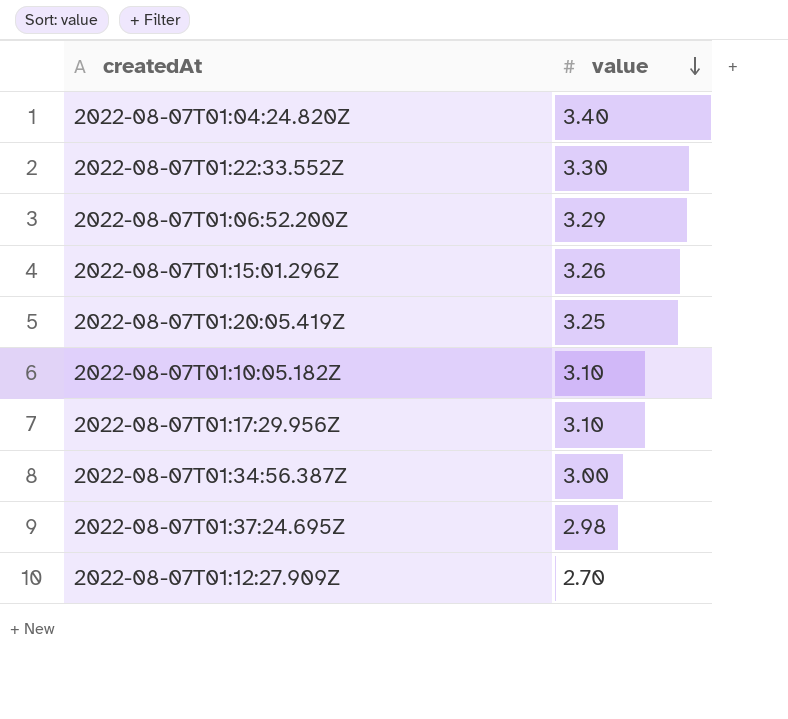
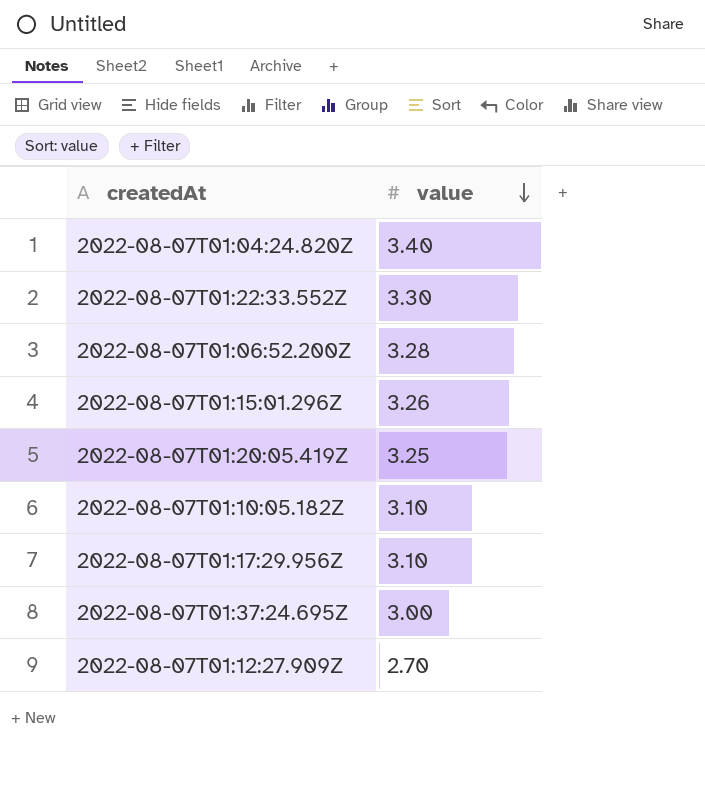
row 2022-08-07T01:34:56.387Z: 3.00 -> none
2022-08-07T01:06:52.200Z | value: 3.29 -> 3.28
2022-08-07T01:37:24.695Z | value: 2.98 -> 3.00

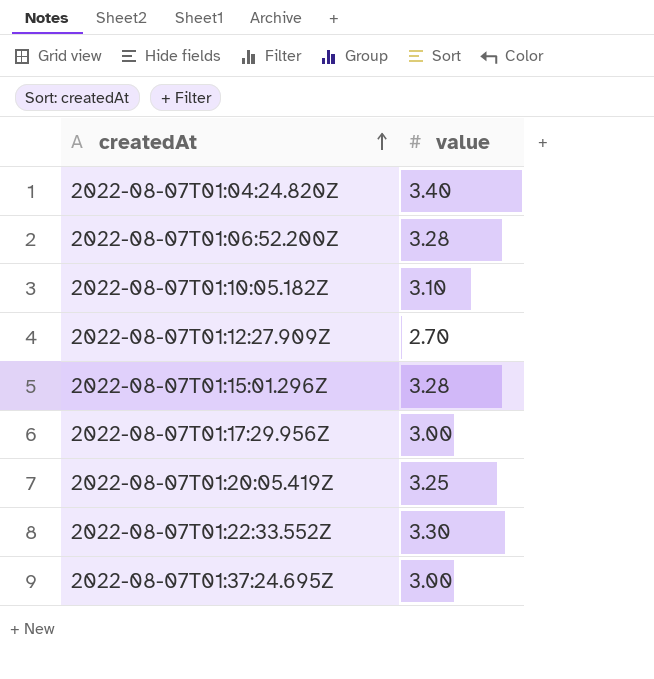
row order: value descending -> createdAt ascending
2022-08-07T01:15:01.296Z | value: 3.26 -> 3.28
2022-08-07T01:17:29.956Z | value: 3.10 -> 3.00

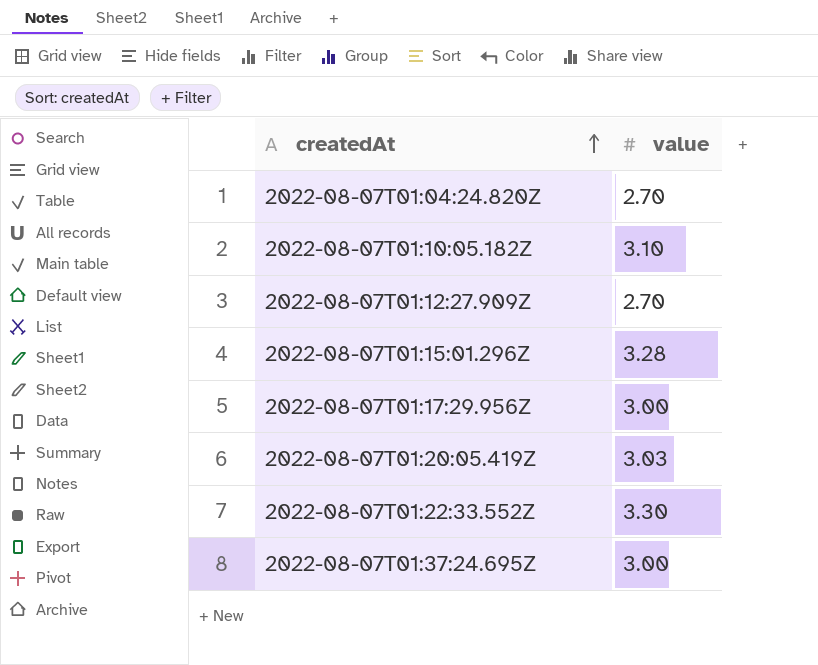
row 2022-08-07T01:06:52.200Z: 3.28 -> none
2022-08-07T01:04:24.820Z | value: 3.40 -> 2.70
2022-08-07T01:20:05.419Z | value: 3.25 -> 3.03

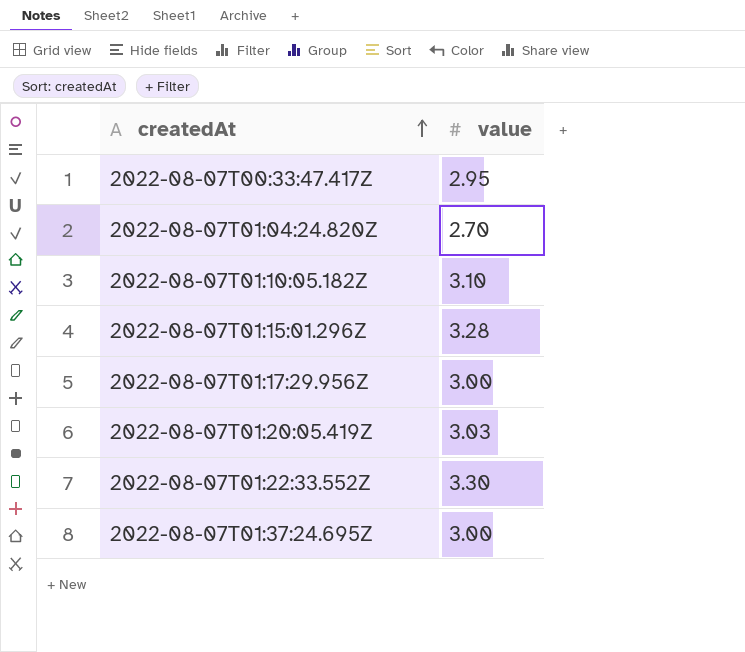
row 2022-08-07T01:12:27.909Z: 2.70 -> none
row 2022-08-07T00:33:47.417Z: none -> 2.95

